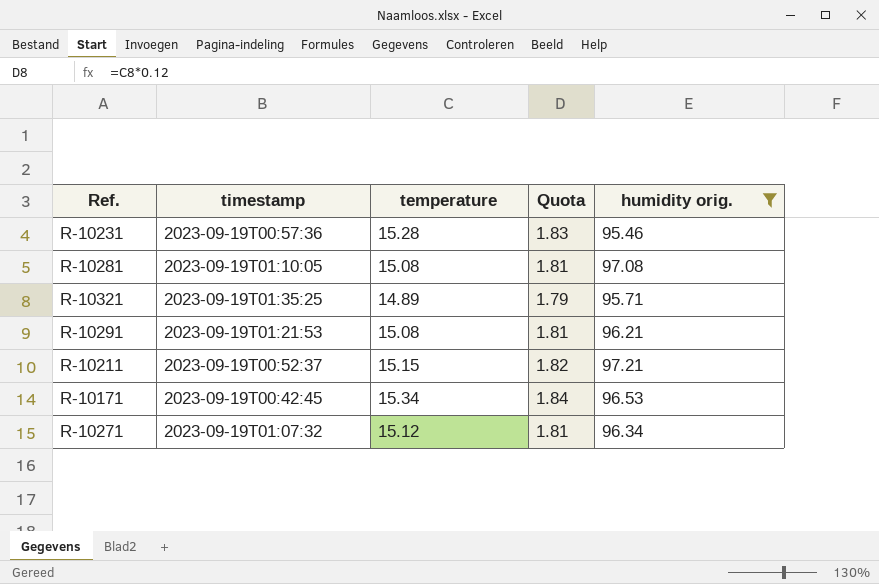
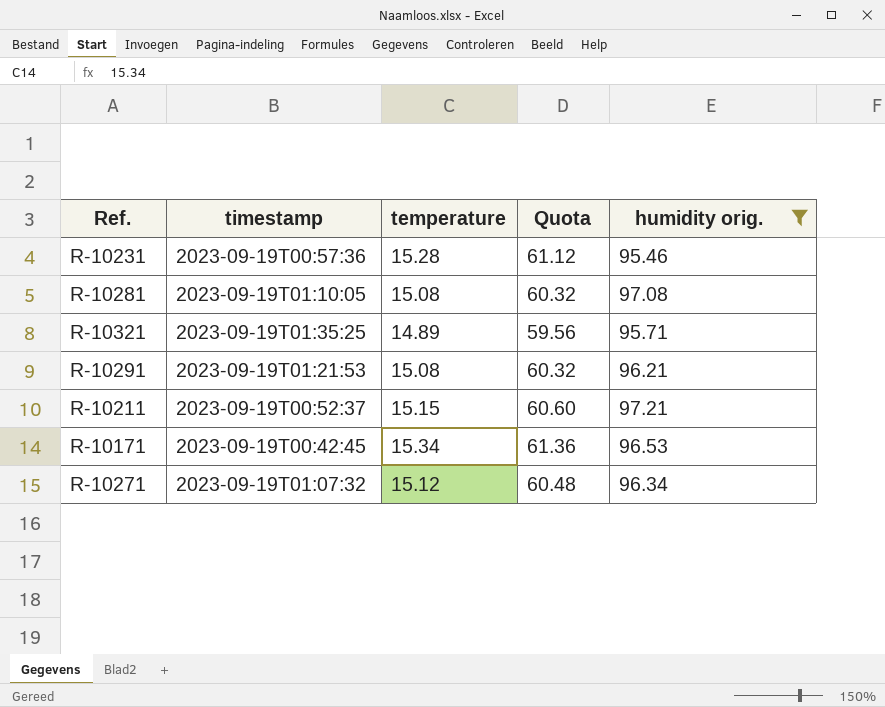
column Quota | formula: [temperature] * 0.12 -> [temperature] * 4

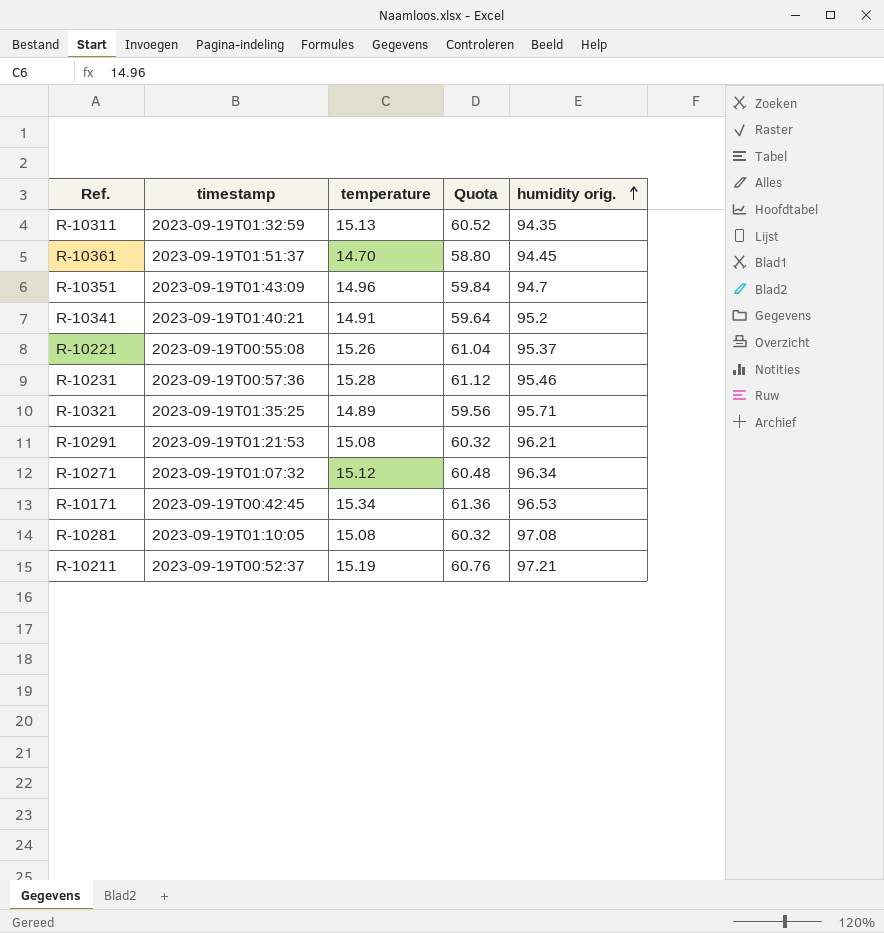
filter: humidity orig. >= 95.46 -> none
row order: none -> humidity orig. ascending
R-10211 | temperature: 15.15 -> 15.19
R-10211 | Quota: 60.60 -> 60.76

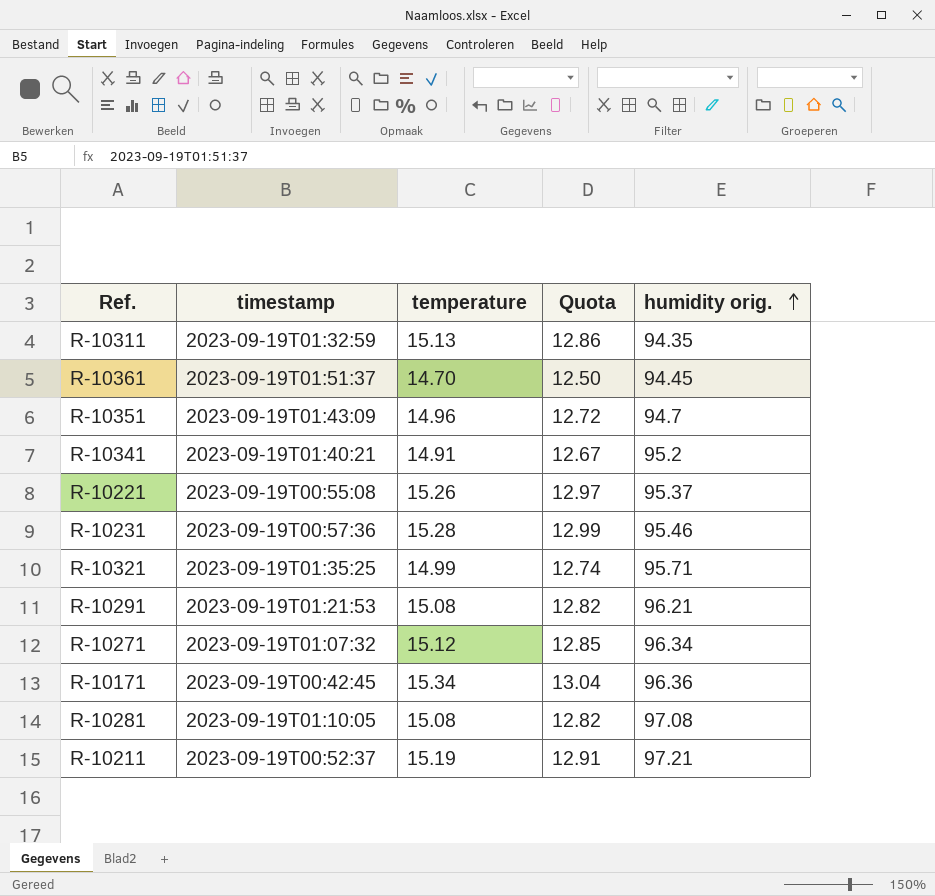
column Quota | formula: [temperature] * 4 -> [temperature] * 0.85
R-10321 | temperature: 14.89 -> 14.99
R-10171 | humidity orig.: 96.53 -> 96.36

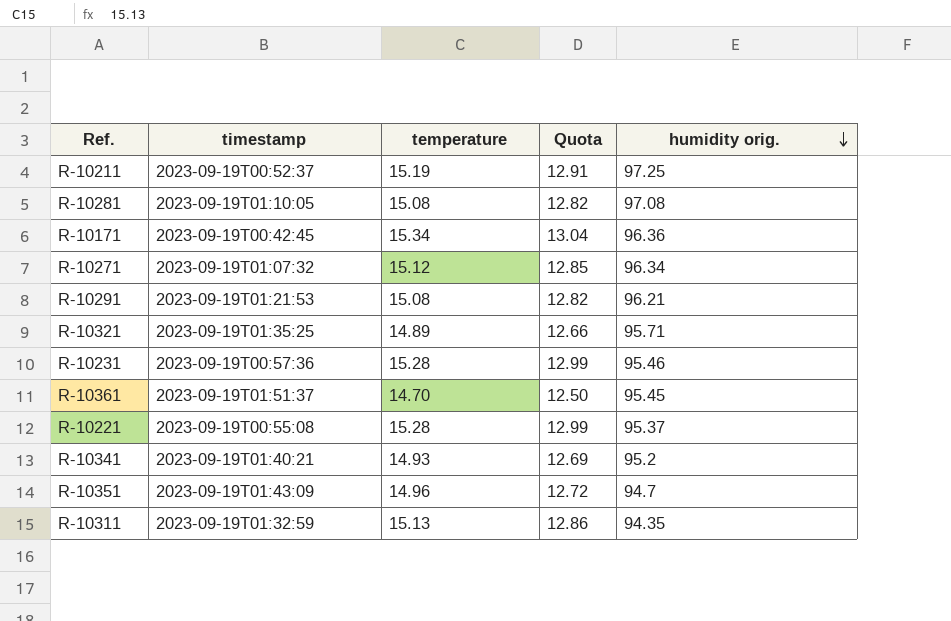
row order: humidity orig. ascending -> humidity orig. descending
R-10211 | humidity orig.: 97.21 -> 97.25
R-10321 | temperature: 14.99 -> 14.89
R-10321 | Quota: 12.74 -> 12.66
R-10361 | humidity orig.: 94.45 -> 95.45
R-10221 | temperature: 15.26 -> 15.28
R-10221 | Quota: 12.97 -> 12.99
R-10341 | temperature: 14.91 -> 14.93
R-10341 | Quota: 12.67 -> 12.69

